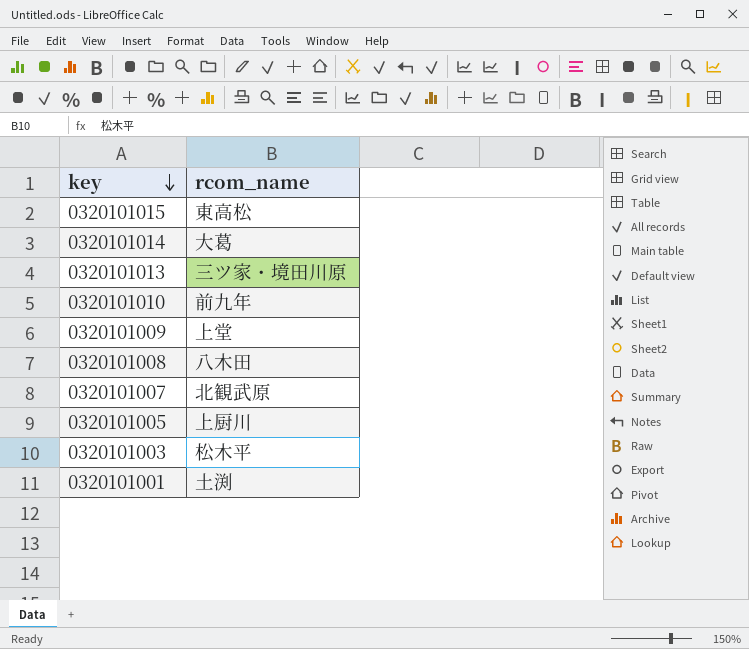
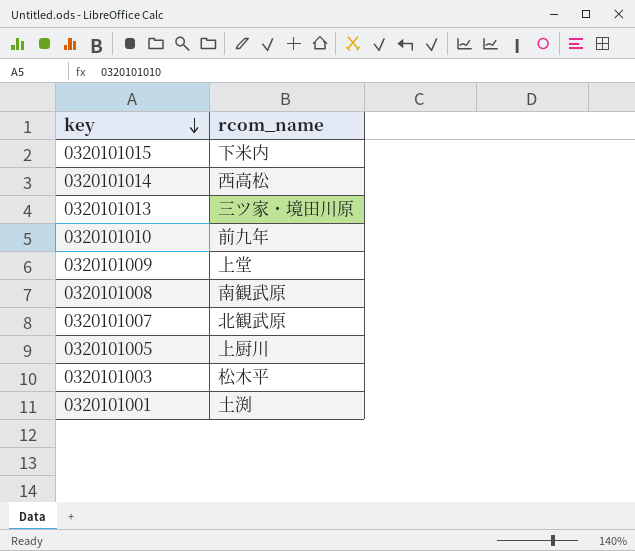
0320101015 | rcom_name: 東高松 -> 下米内
0320101014 | rcom_name: 大葛 -> 西高松
0320101008 | rcom_name: 八木田 -> 南観武原

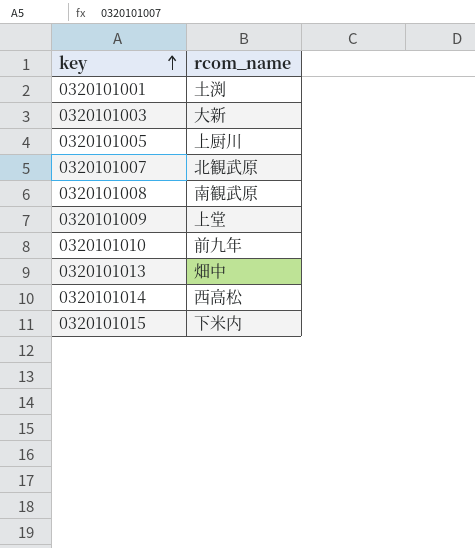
row order: key descending -> key ascending
0320101003 | rcom_name: 松木平 -> 大新
0320101013 | rcom_name: 三ツ家・境田川原 -> 畑中

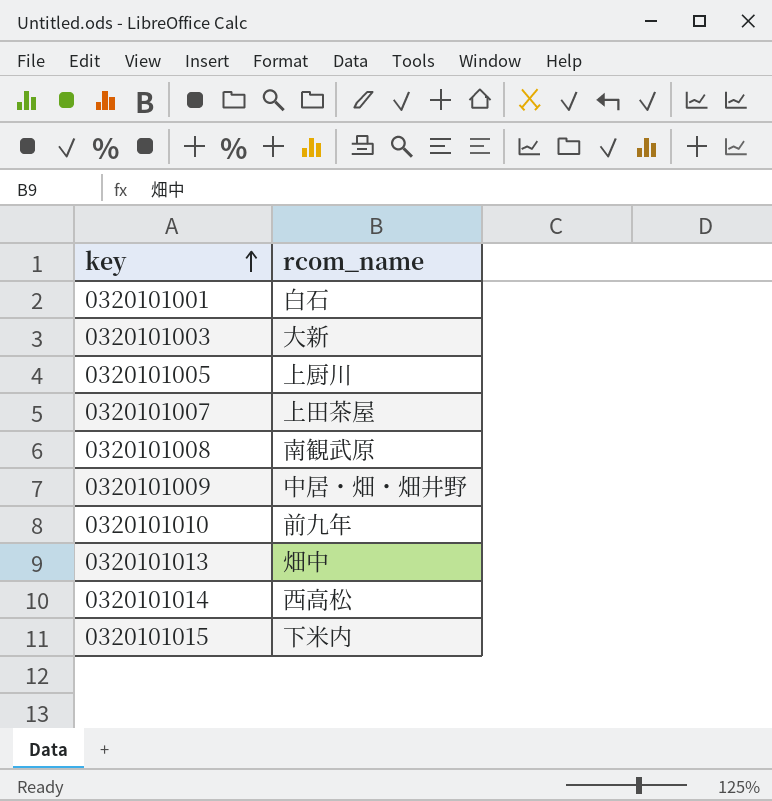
0320101001 | rcom_name: 土渕 -> 白石
0320101007 | rcom_name: 北観武原 -> 上田茶屋
0320101009 | rcom_name: 上堂 -> 中居・畑・畑井野

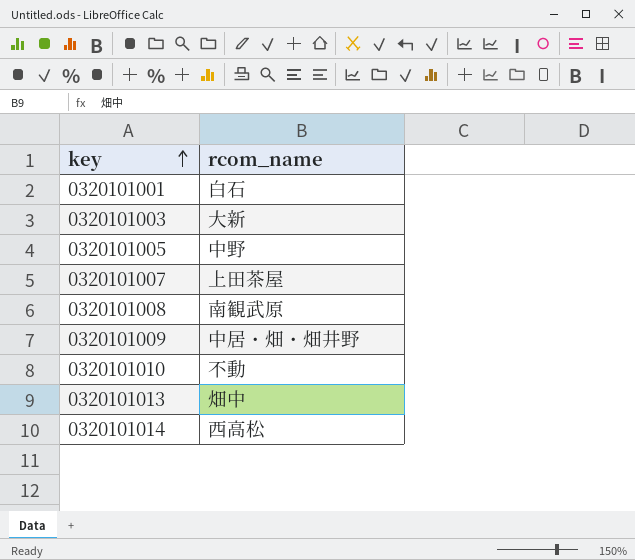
row 0320101015: 下米内 -> none
0320101005 | rcom_name: 上厨川 -> 中野
0320101010 | rcom_name: 前九年 -> 不動

